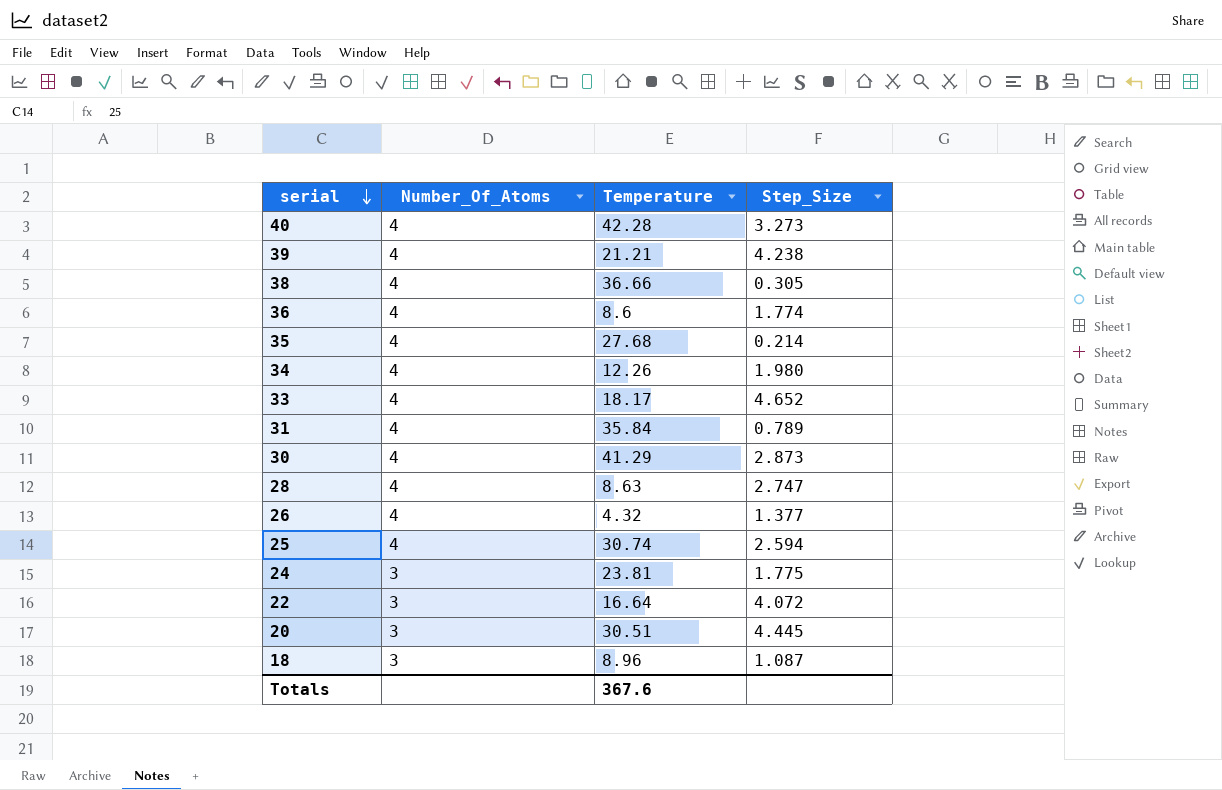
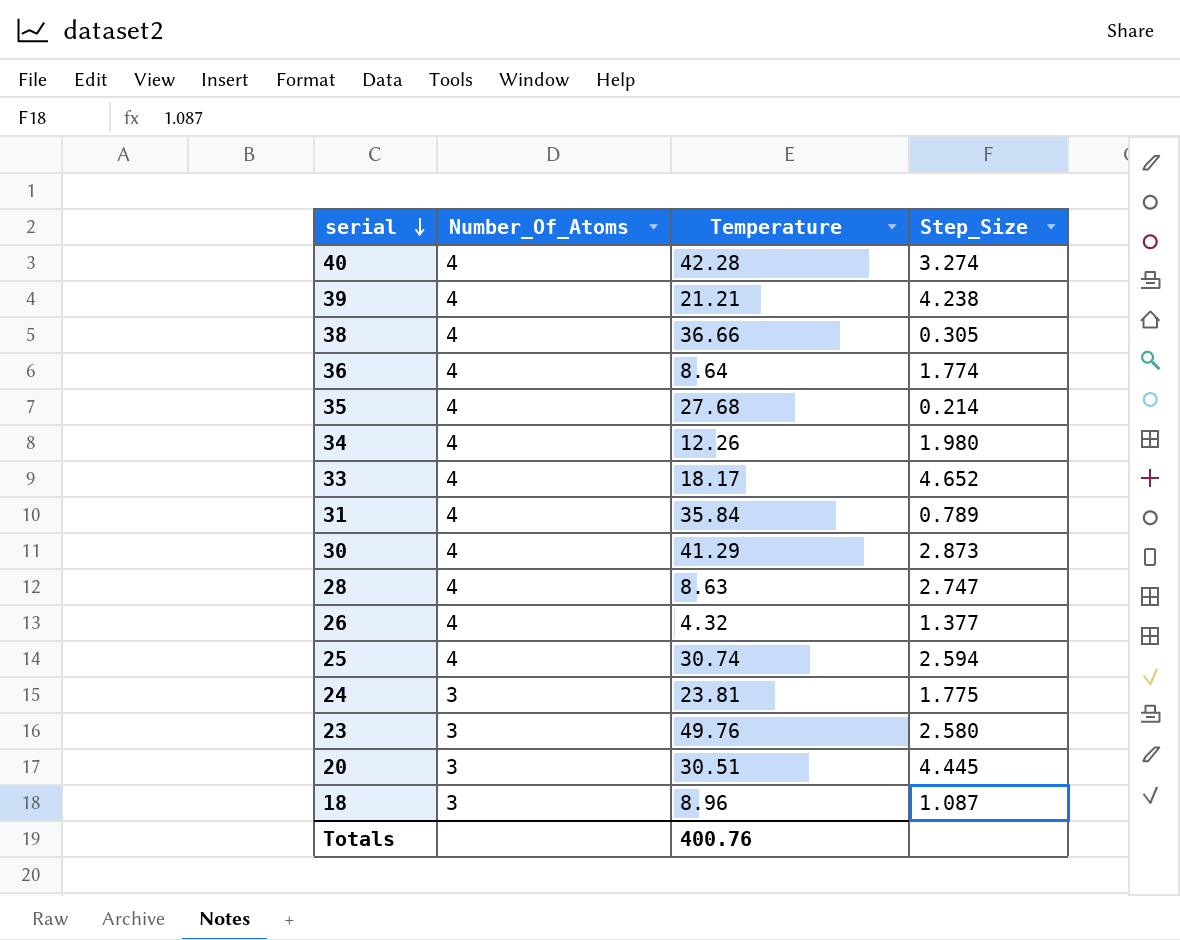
row 22: 3 | 16.64 | 4.072 -> none
40 | Step_Size: 3.273 -> 3.274
36 | Temperature: 8.6 -> 8.64
row 23: none -> 3 | 49.76 | 2.580
Totals | Temperature: 367.6 -> 400.76

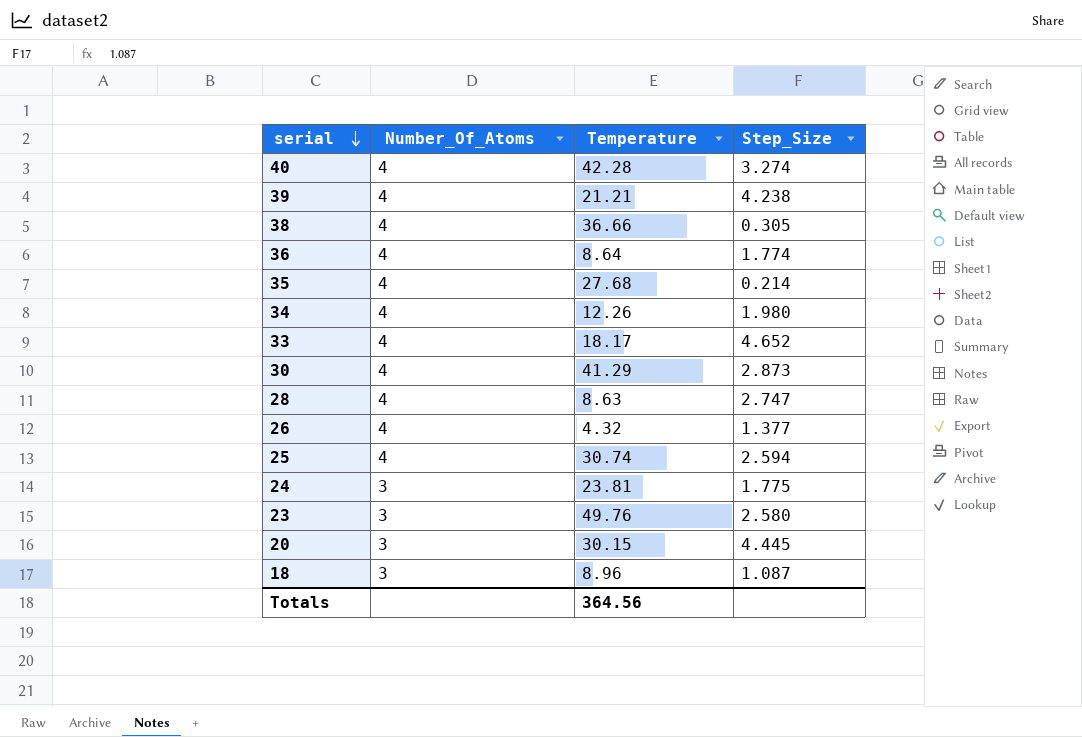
row 31: 4 | 35.84 | 0.789 -> none
20 | Temperature: 30.51 -> 30.15
Totals | Temperature: 400.76 -> 364.56

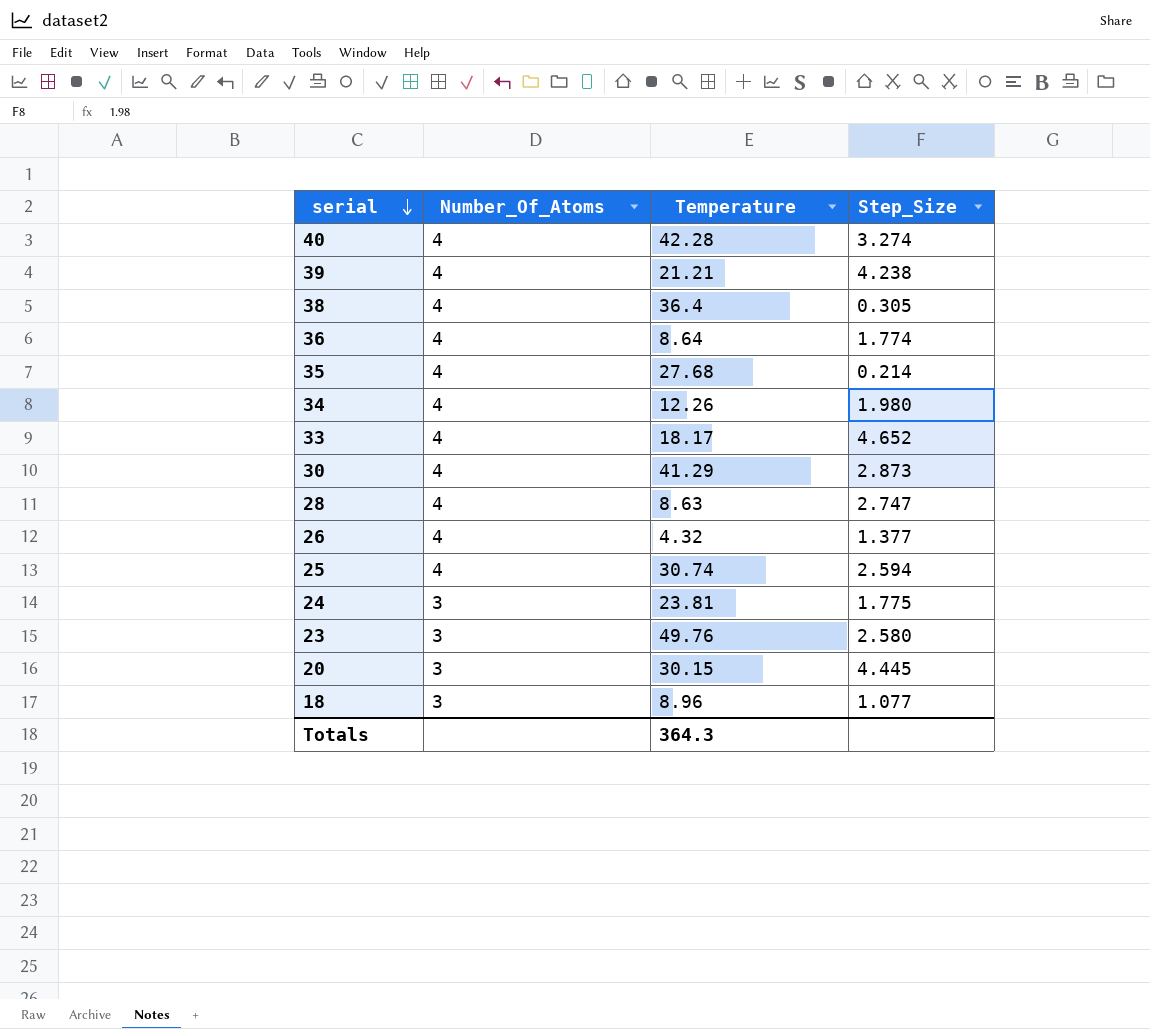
38 | Temperature: 36.66 -> 36.4
18 | Step_Size: 1.087 -> 1.077
Totals | Temperature: 364.56 -> 364.3

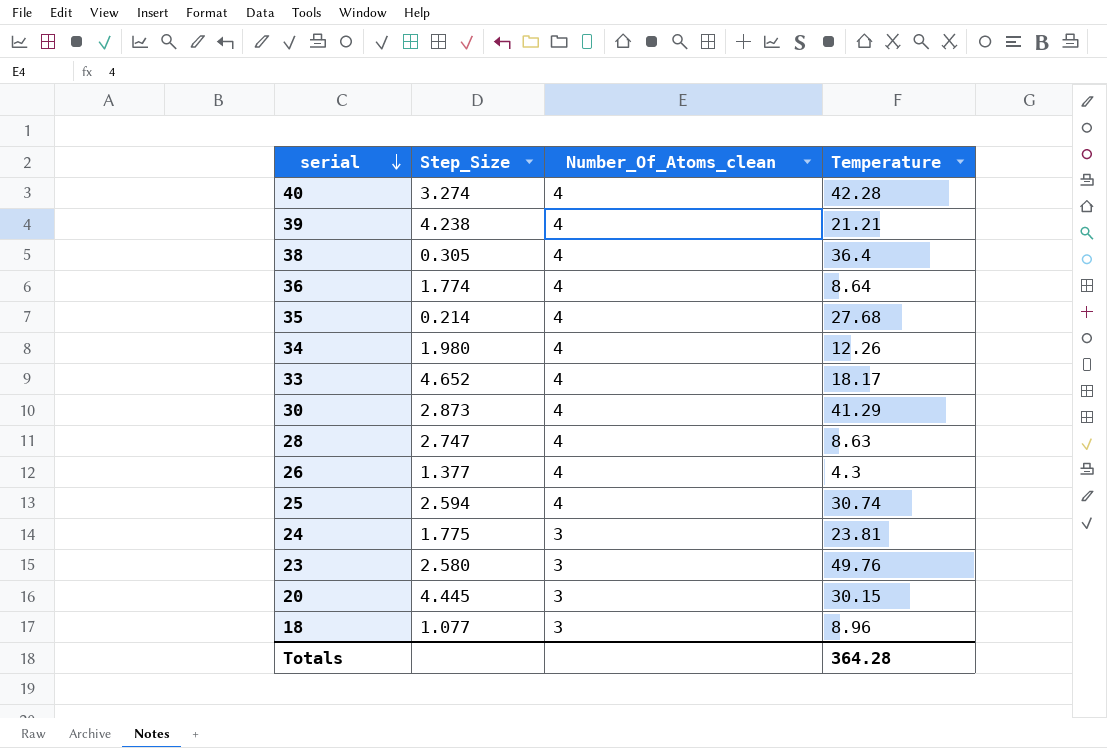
column Step_Size | position: 4 -> 2
column name: Number_Of_Atoms -> Number_Of_Atoms_clean
26 | Temperature: 4.32 -> 4.3
Totals | Temperature: 364.3 -> 364.28

